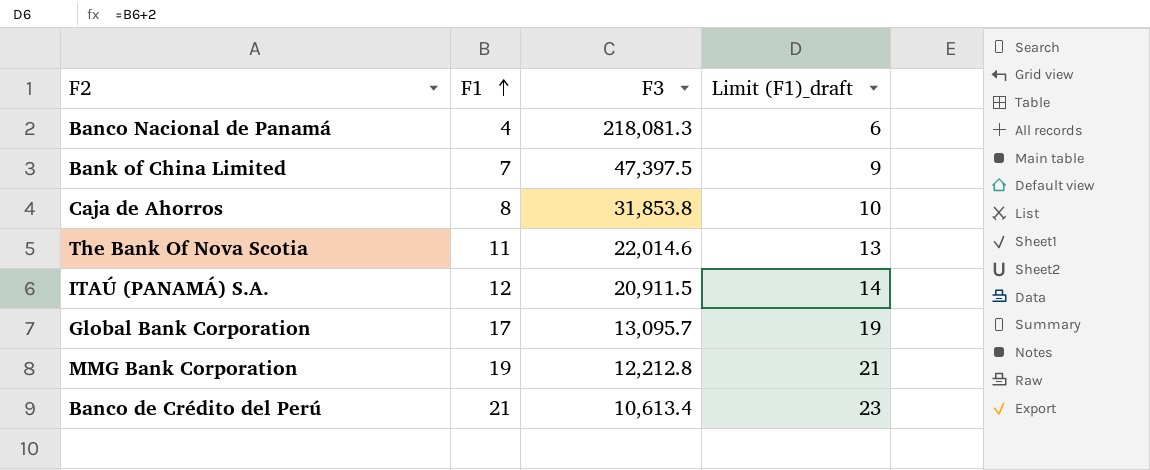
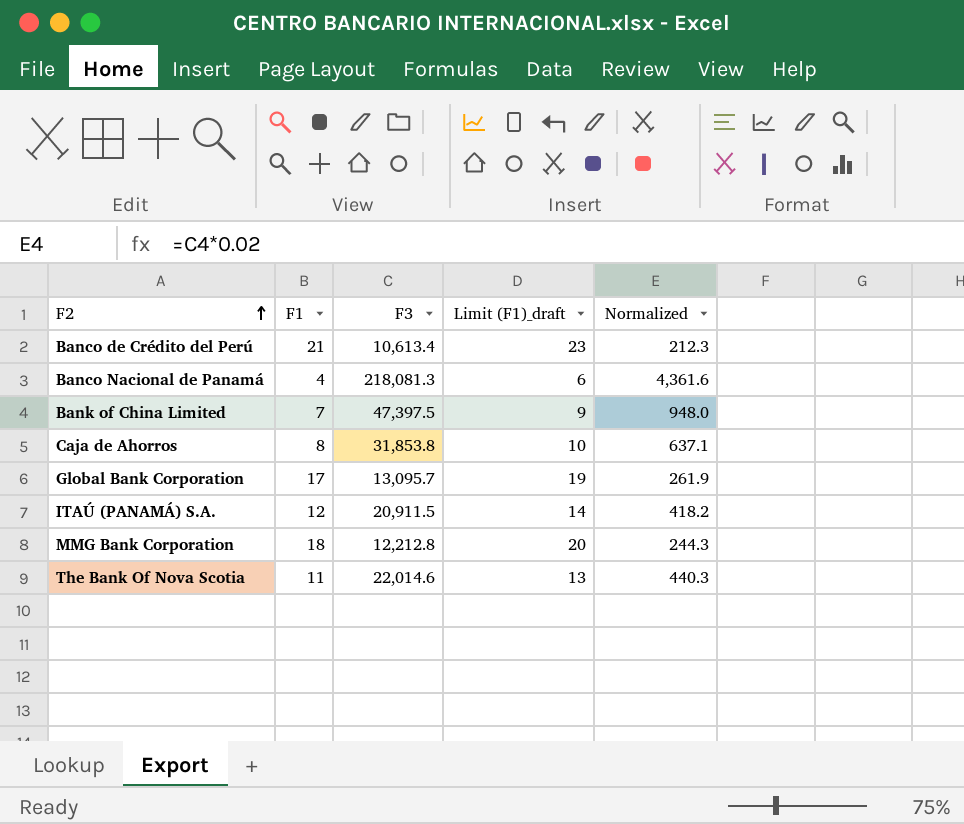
row order: F1 ascending -> F2 ascending
column Normalized | formula: none -> [F3] * 0.02
MMG Bank Corporation | F1: 19 -> 18
MMG Bank Corporation | Limit (F1)_draft: 21 -> 20

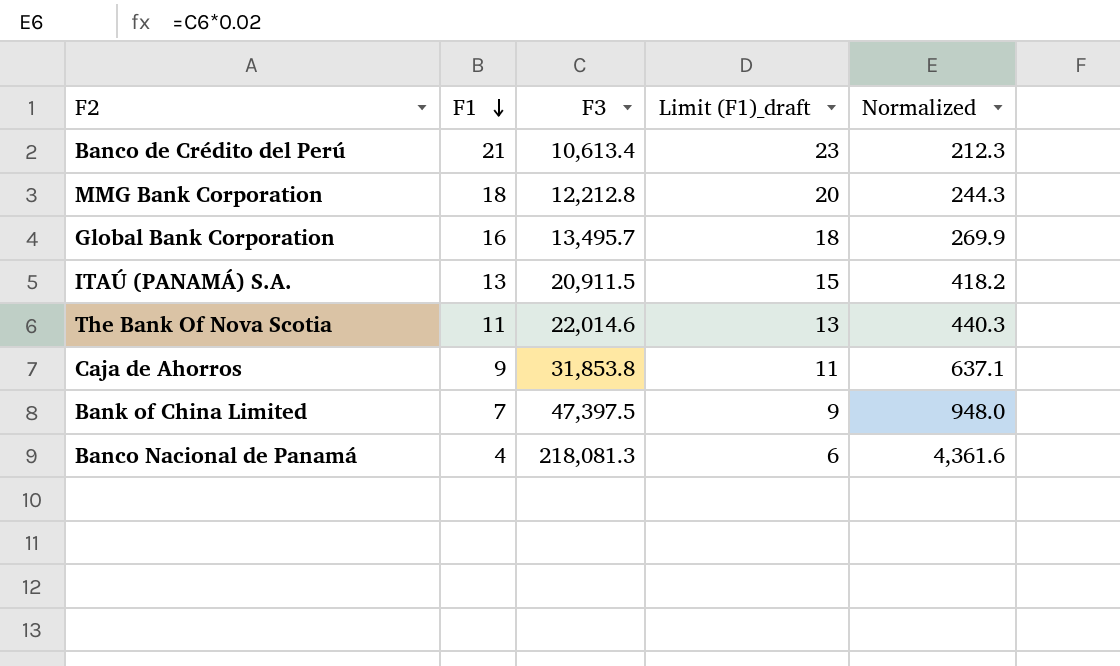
row order: F2 ascending -> F1 descending
Global Bank Corporation | F1: 17 -> 16
Global Bank Corporation | F3: 13,095.7 -> 13,495.7
Global Bank Corporation | Limit (F1)_draft: 19 -> 18
Global Bank Corporation | Normalized: 261.9 -> 269.9
ITAÚ (PANAMÁ) S.A. | F1: 12 -> 13
ITAÚ (PANAMÁ) S.A. | Limit (F1)_draft: 14 -> 15
Caja de Ahorros | F1: 8 -> 9
Caja de Ahorros | Limit (F1)_draft: 10 -> 11

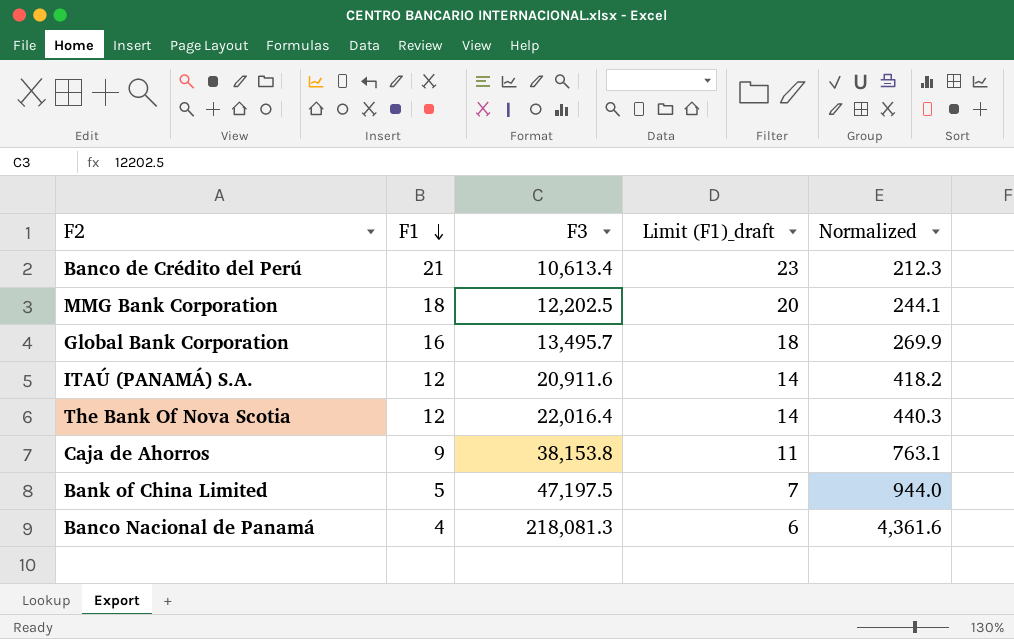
MMG Bank Corporation | F3: 12,212.8 -> 12,202.5
MMG Bank Corporation | Normalized: 244.3 -> 244.1
ITAÚ (PANAMÁ) S.A. | F1: 13 -> 12
ITAÚ (PANAMÁ) S.A. | F3: 20,911.5 -> 20,911.6
ITAÚ (PANAMÁ) S.A. | Limit (F1)_draft: 15 -> 14
The Bank Of Nova Scotia | F1: 11 -> 12
The Bank Of Nova Scotia | F3: 22,014.6 -> 22,016.4
The Bank Of Nova Scotia | Limit (F1)_draft: 13 -> 14
Caja de Ahorros | F3: 31,853.8 -> 38,153.8
Caja de Ahorros | Normalized: 637.1 -> 763.1
Bank of China Limited | F1: 7 -> 5
Bank of China Limited | F3: 47,397.5 -> 47,197.5
Bank of China Limited | Limit (F1)_draft: 9 -> 7
Bank of China Limited | Normalized: 948.0 -> 944.0

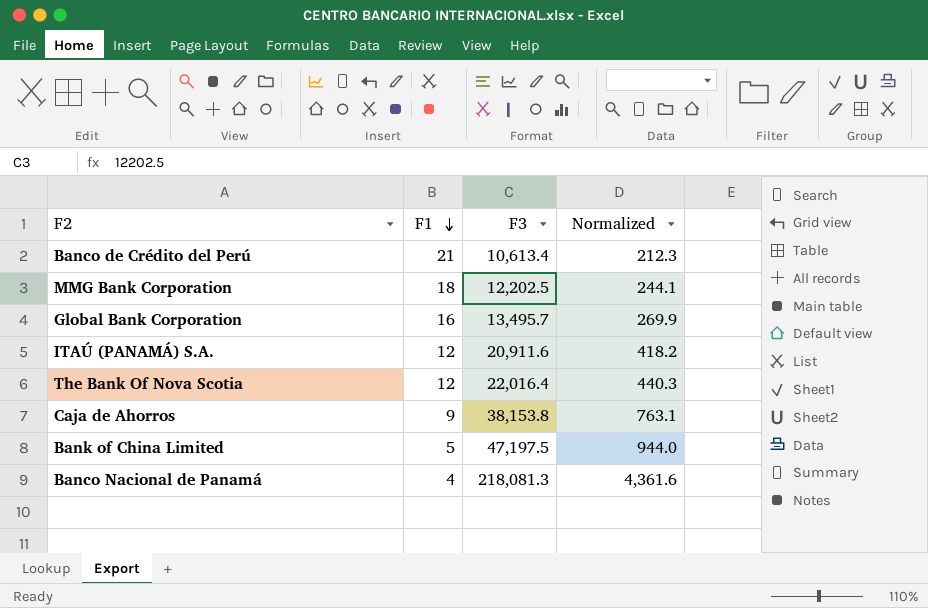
column Limit (F1)_draft | formula: [F1] + 2 -> none

